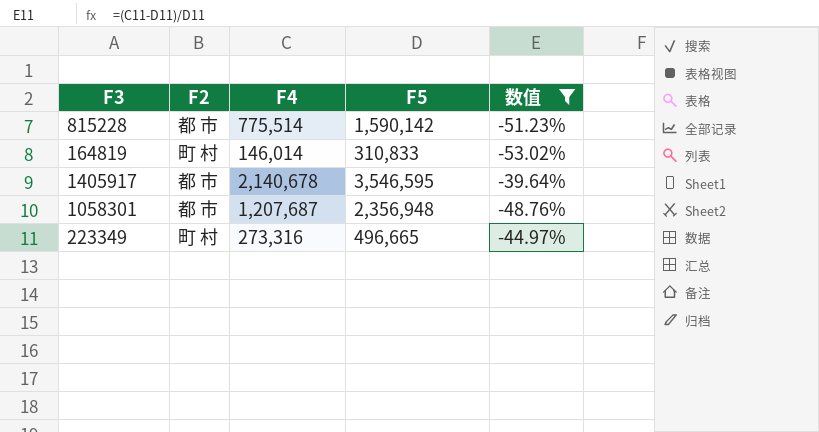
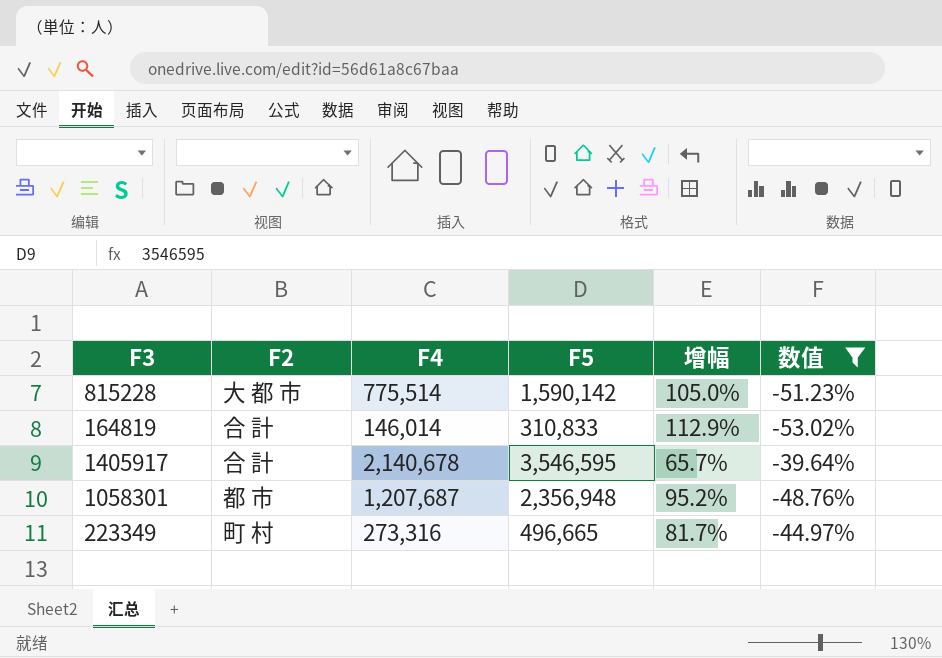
column 增幅 | formula: none -> ([F5] - [F4]) / [F4]
815228 | F2: 都 市 -> 大 都 市
164819 | F2: 町 村 -> 合 計
1405917 | F2: 都 市 -> 合 計

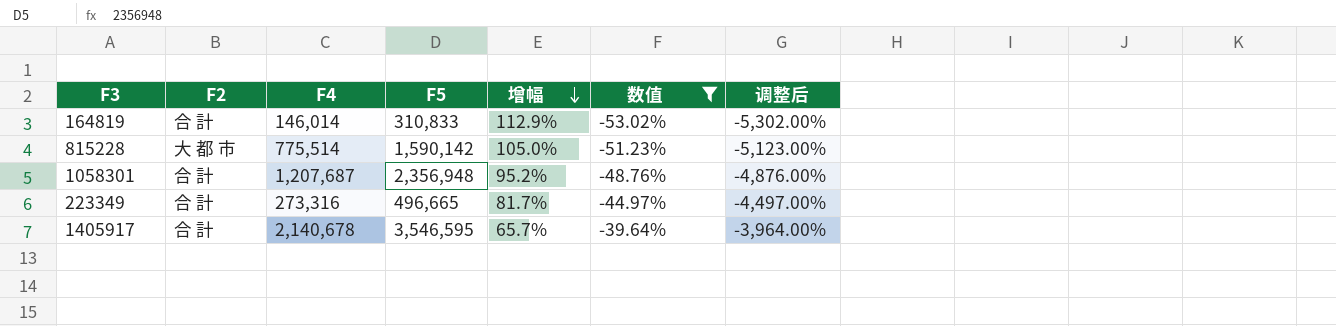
row order: none -> 增幅 descending
column 调整后 | formula: none -> [数值] * 100
1058301 | F2: 都 市 -> 合 計
223349 | F2: 町 村 -> 合 計

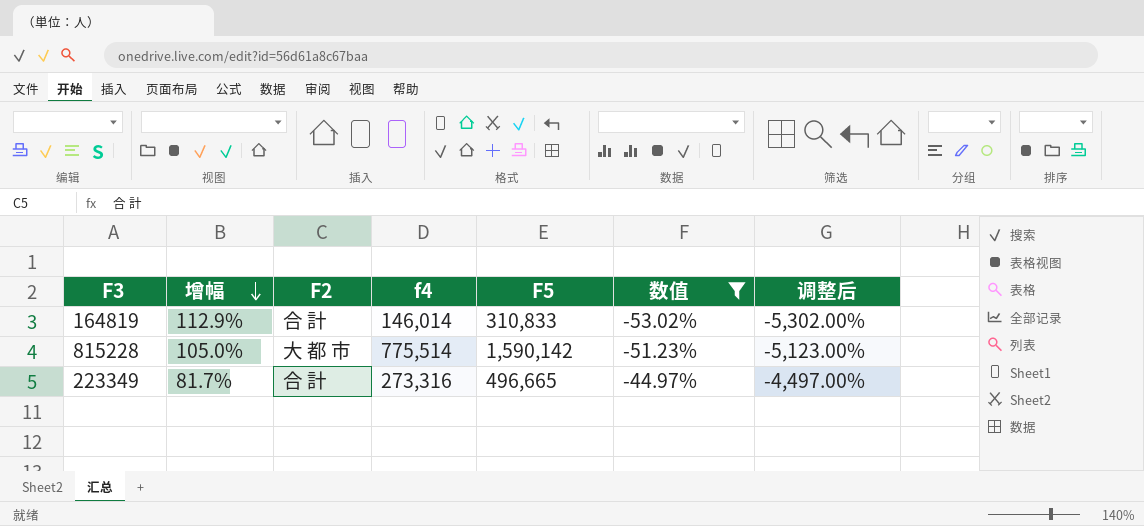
column 增幅 | position: 5 -> 2
column name: F4 -> f4
row 1058301: 合 計 | 1,207,687 | 2,356,948 | 95.2% | -48.76% | -4,876.00% -> none
row 1405917: 合 計 | 2,140,678 | 3,546,595 | 65.7% | -39.64% | -3,964.00% -> none

